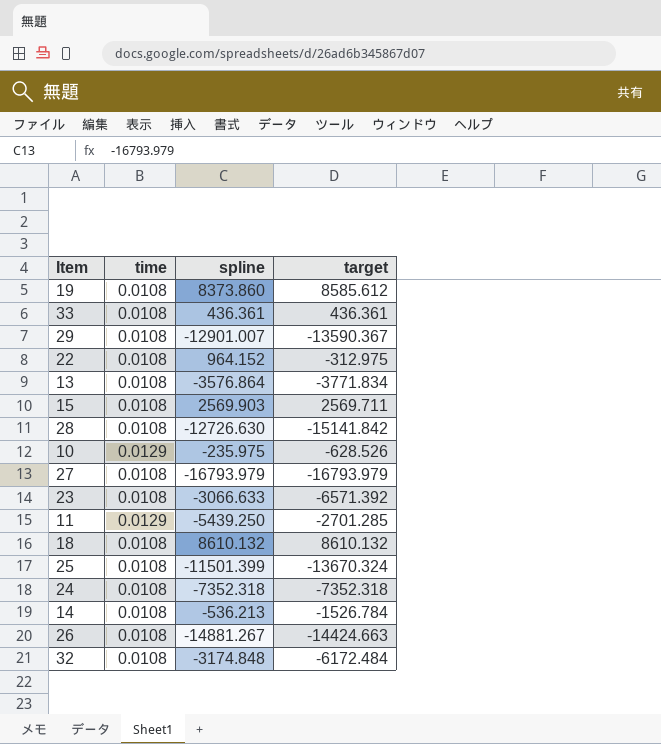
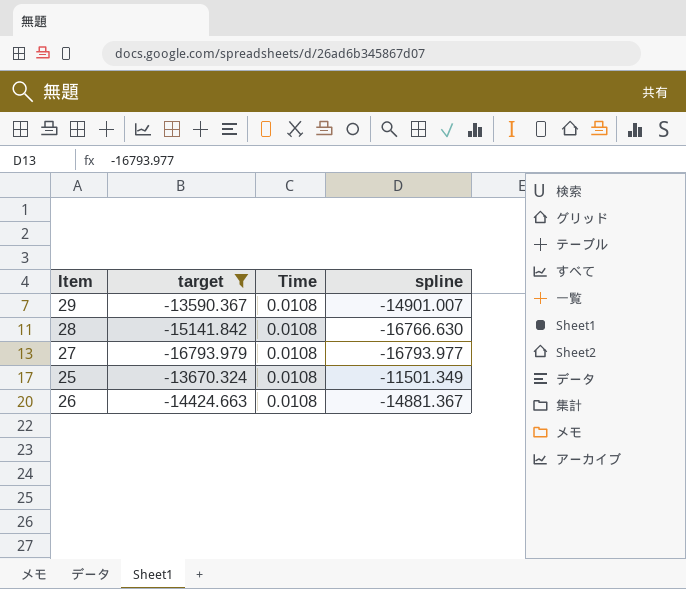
filter: none -> target <= -13590.367
column target | position: 4 -> 2
column name: time -> Time
29 | spline: -12901.007 -> -14901.007
28 | spline: -12726.630 -> -16766.630
27 | spline: -16793.979 -> -16793.977
25 | spline: -11501.399 -> -11501.349
26 | spline: -14881.267 -> -14881.367

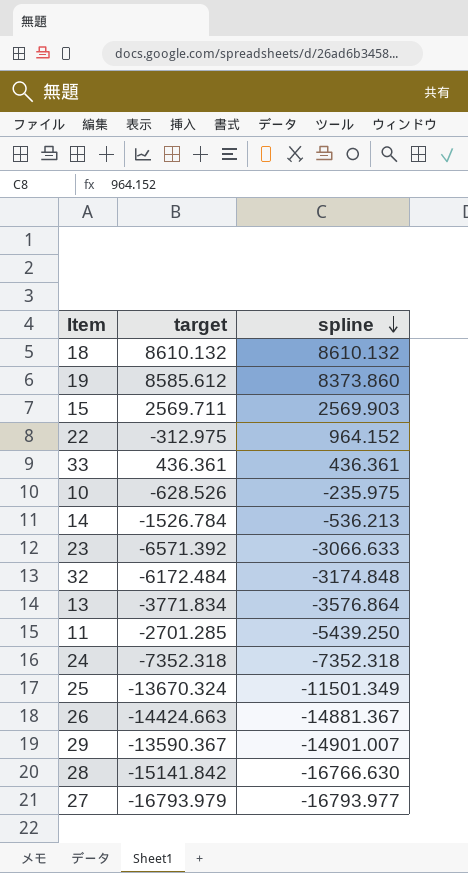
filter: target <= -13590.367 -> none
row order: none -> spline descending
column Time | position: 3 -> none

